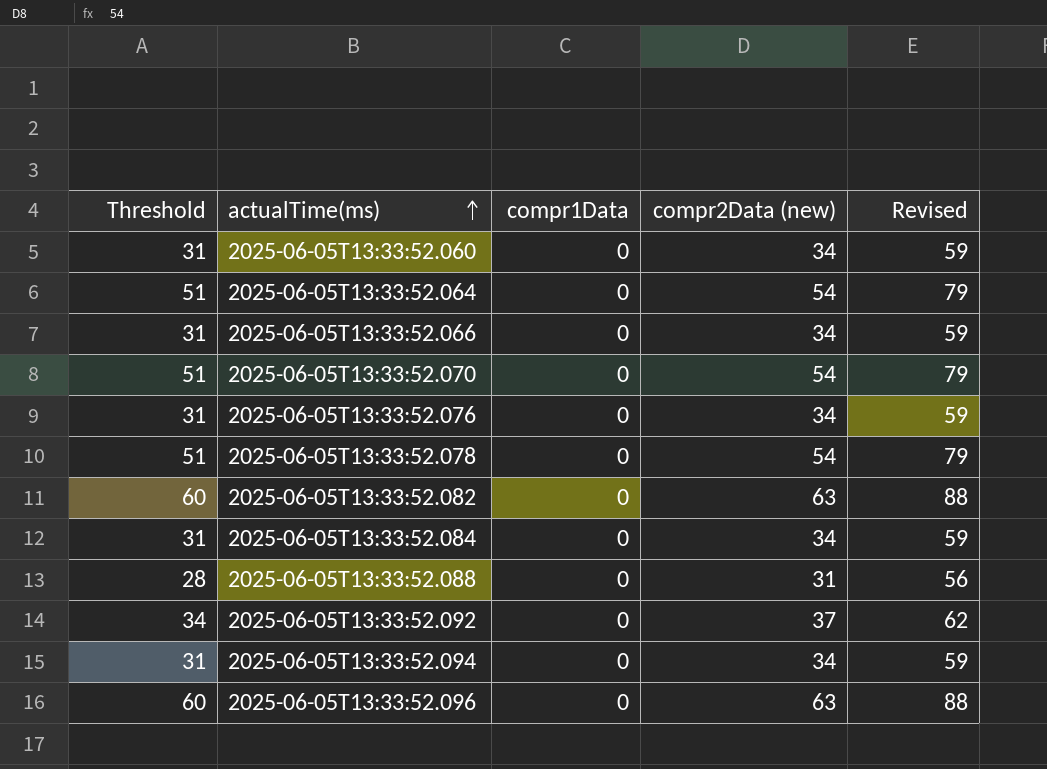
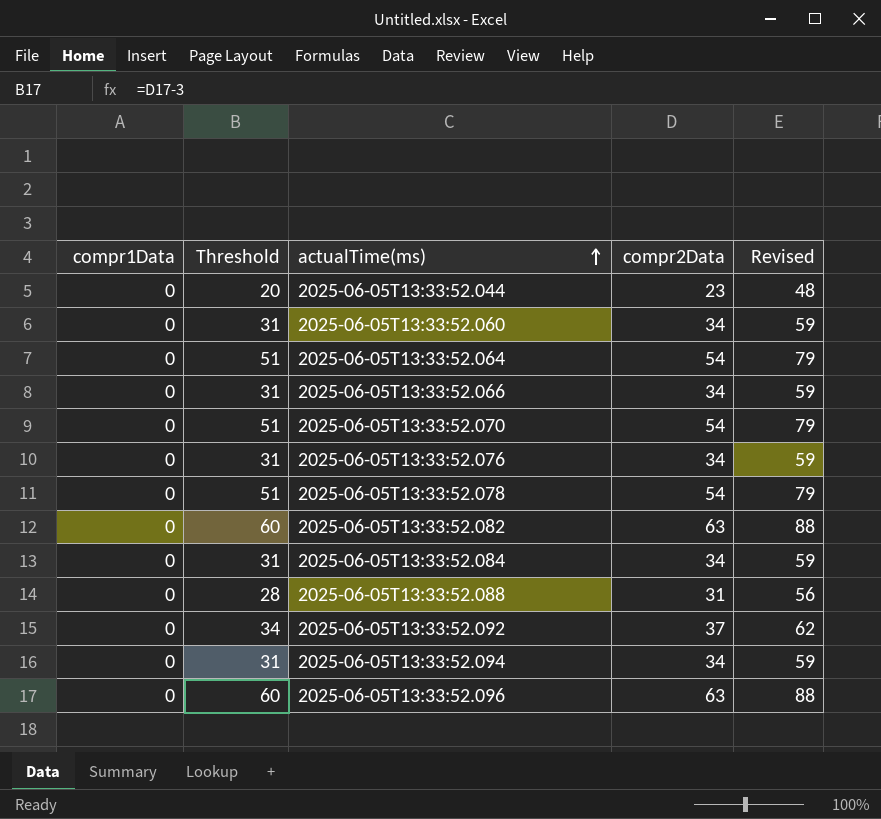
column compr1Data | position: 3 -> 1
column name: compr2Data (new) -> compr2Data
row 2025-06-05T13:33:52.044: none -> 0 | 20 | 23 | 48

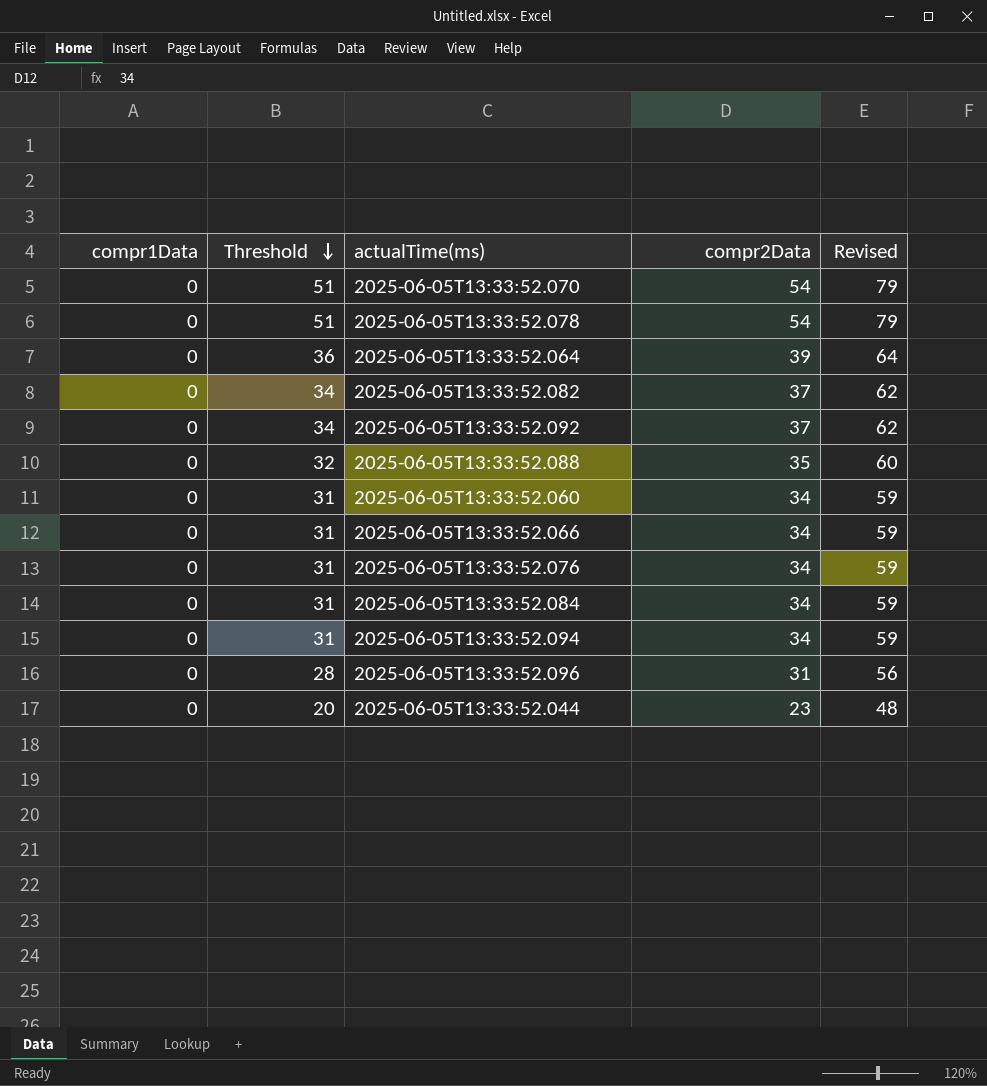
row order: actualTime(ms) ascending -> Threshold descending
2025-06-05T13:33:52.064 | Threshold: 51 -> 36
2025-06-05T13:33:52.064 | compr2Data: 54 -> 39
2025-06-05T13:33:52.064 | Revised: 79 -> 64
2025-06-05T13:33:52.082 | Threshold: 60 -> 34
2025-06-05T13:33:52.082 | compr2Data: 63 -> 37
2025-06-05T13:33:52.082 | Revised: 88 -> 62
2025-06-05T13:33:52.088 | Threshold: 28 -> 32
2025-06-05T13:33:52.088 | compr2Data: 31 -> 35
2025-06-05T13:33:52.088 | Revised: 56 -> 60
2025-06-05T13:33:52.096 | Threshold: 60 -> 28
2025-06-05T13:33:52.096 | compr2Data: 63 -> 31
2025-06-05T13:33:52.096 | Revised: 88 -> 56

